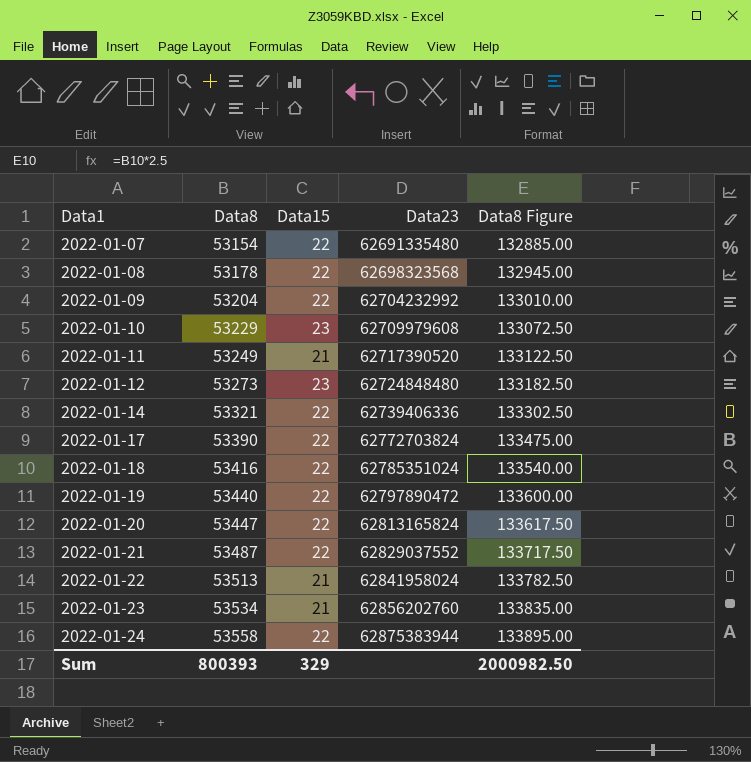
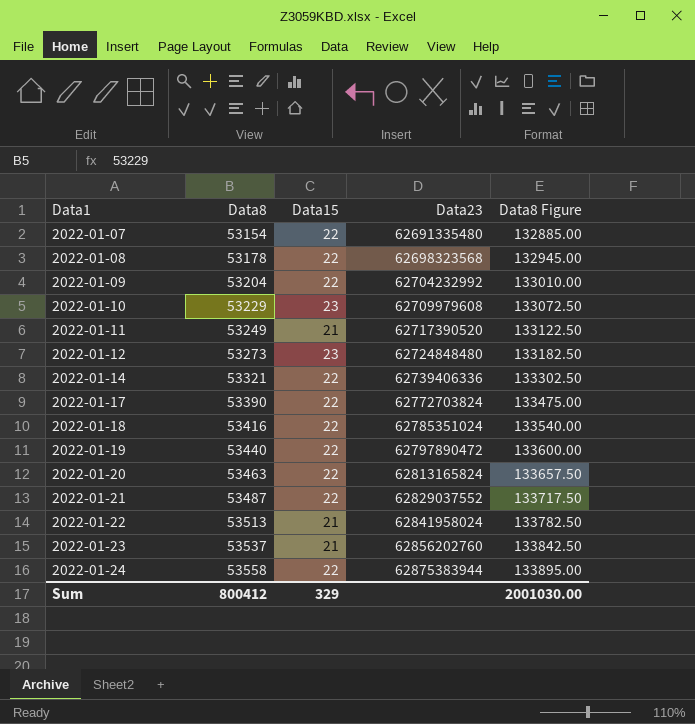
2022-01-20 | Data8: 53447 -> 53463
2022-01-20 | Data8 Figure: 133617.50 -> 133657.50
2022-01-23 | Data8: 53534 -> 53537
2022-01-23 | Data8 Figure: 133835.00 -> 133842.50
Sum | Data8: 800393 -> 800412
Sum | Data8 Figure: 2000982.50 -> 2001030.00

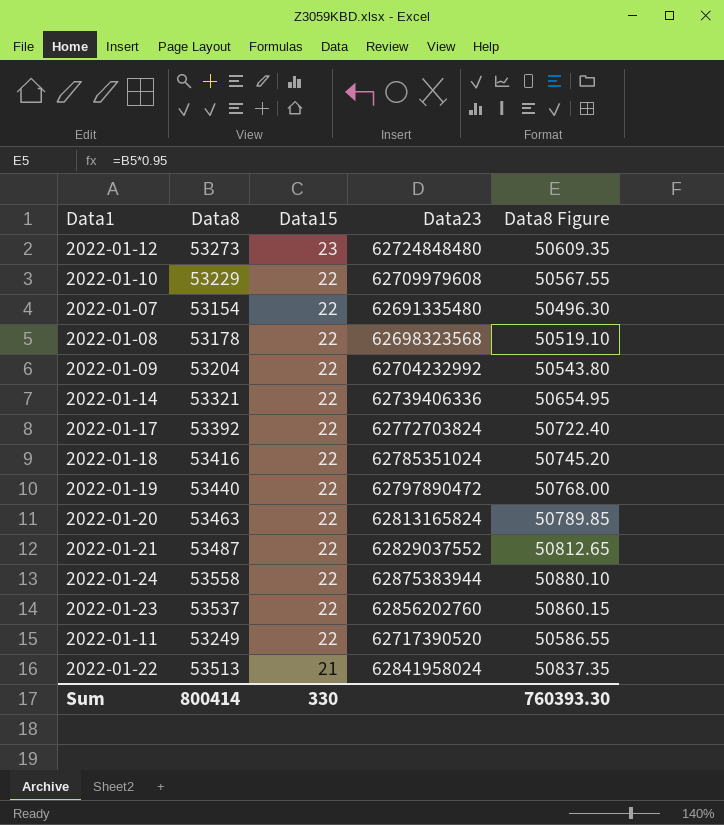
row order: Data1 ascending -> Data15 descending
column Data8 Figure | formula: [Data8] * 2.5 -> [Data8] * 0.95
2022-01-10 | Data15: 23 -> 22
2022-01-17 | Data8: 53390 -> 53392
2022-01-23 | Data15: 21 -> 22
2022-01-11 | Data15: 21 -> 22
Sum | Data8: 800412 -> 800414
Sum | Data15: 329 -> 330
Sum | Data8 Figure: 2001030.00 -> 760393.30

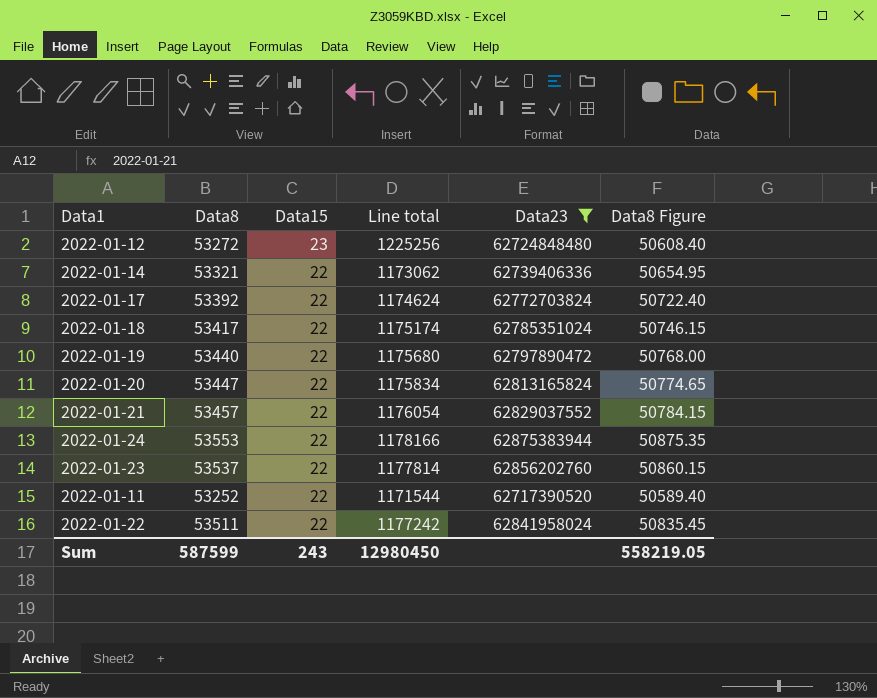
filter: none -> Data23 >= 62717390520
column Line total | formula: none -> [Data8] * [Data15]
2022-01-12 | Data8: 53273 -> 53272
2022-01-12 | Data8 Figure: 50609.35 -> 50608.40
2022-01-18 | Data8: 53416 -> 53417
2022-01-18 | Data8 Figure: 50745.20 -> 50746.15
2022-01-20 | Data8: 53463 -> 53447
2022-01-20 | Data8 Figure: 50789.85 -> 50774.65
2022-01-21 | Data8: 53487 -> 53457
2022-01-21 | Data8 Figure: 50812.65 -> 50784.15
2022-01-24 | Data8: 53558 -> 53553
2022-01-24 | Data8 Figure: 50880.10 -> 50875.35
2022-01-11 | Data8: 53249 -> 53252
2022-01-11 | Data8 Figure: 50586.55 -> 50589.40
2022-01-22 | Data8: 53513 -> 53511
2022-01-22 | Data15: 21 -> 22
2022-01-22 | Data8 Figure: 50837.35 -> 50835.45
Sum | Data8: 800414 -> 587599
Sum | Data15: 330 -> 243
Sum | Data8 Figure: 760393.30 -> 558219.05

